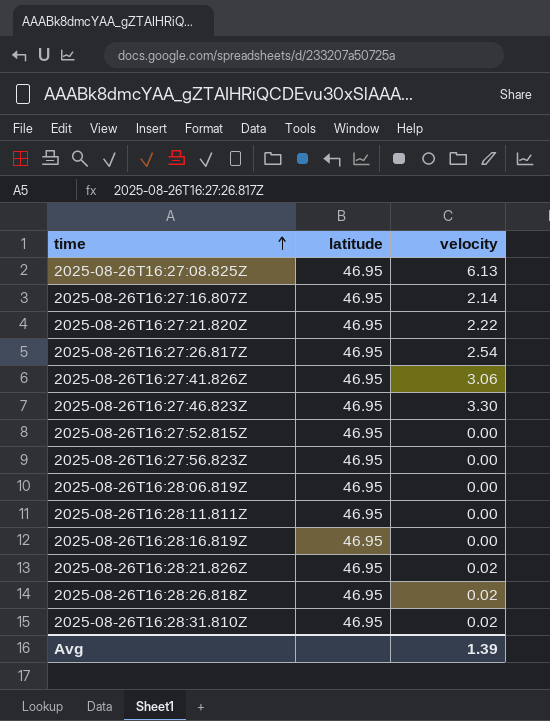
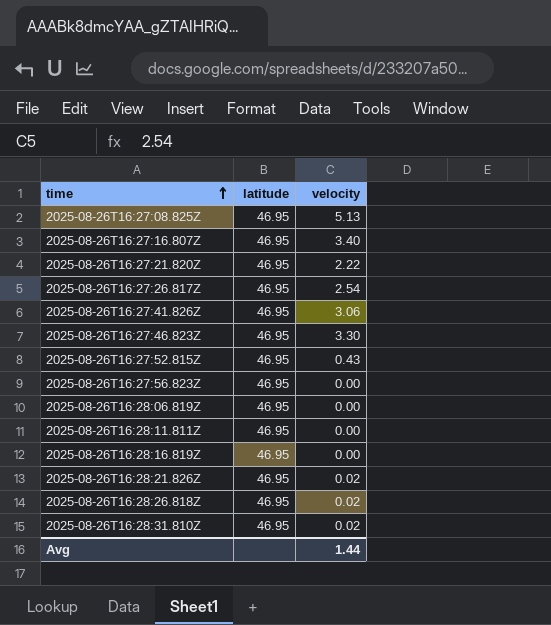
2025-08-26T16:27:08.825Z | velocity: 6.13 -> 5.13
2025-08-26T16:27:16.807Z | velocity: 2.14 -> 3.40
2025-08-26T16:27:52.815Z | velocity: 0.00 -> 0.43
Avg | velocity: 1.39 -> 1.44

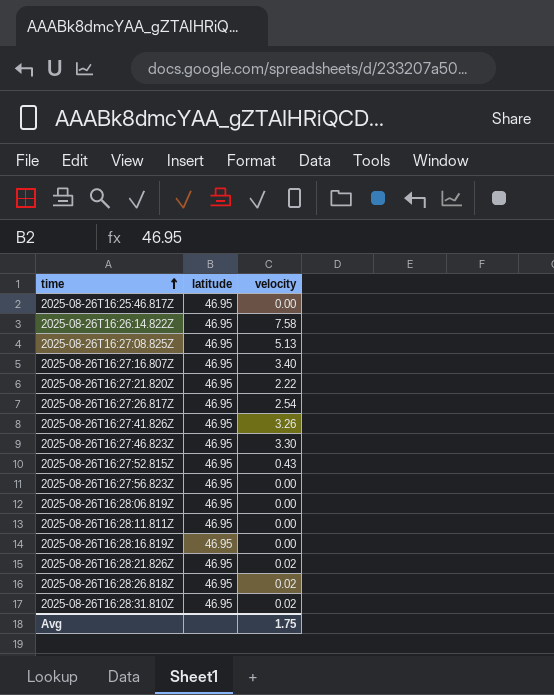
row 2025-08-26T16:25:46.817Z: none -> 46.95 | 0.00
row 2025-08-26T16:26:14.822Z: none -> 46.95 | 7.58
2025-08-26T16:27:41.826Z | velocity: 3.06 -> 3.26
Avg | velocity: 1.44 -> 1.75

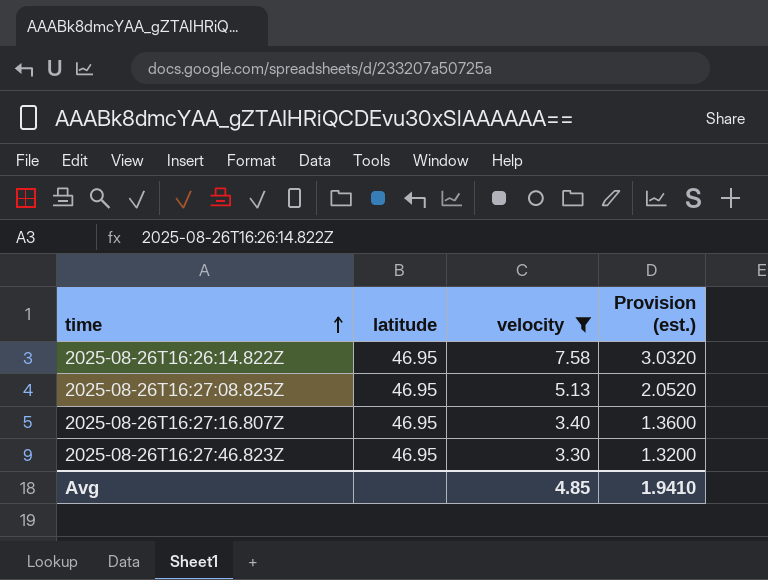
filter: none -> velocity >= 3.30
column Provision (est.) | formula: none -> [velocity] * 0.4
Avg | velocity: 1.75 -> 4.85

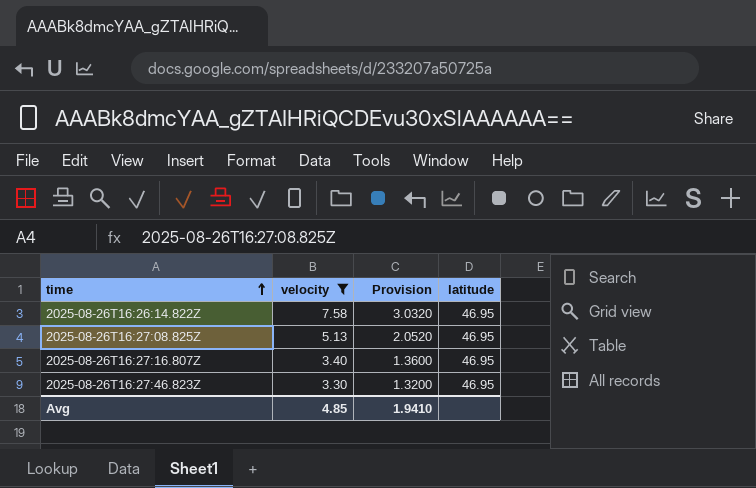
column name: Provision (est.) -> Provision
column latitude | position: 2 -> 4

